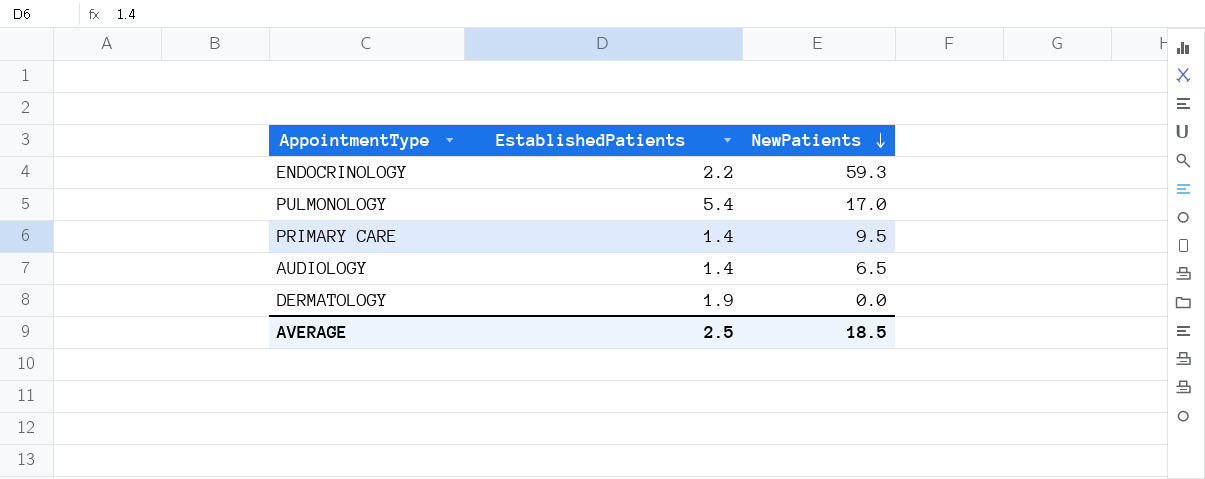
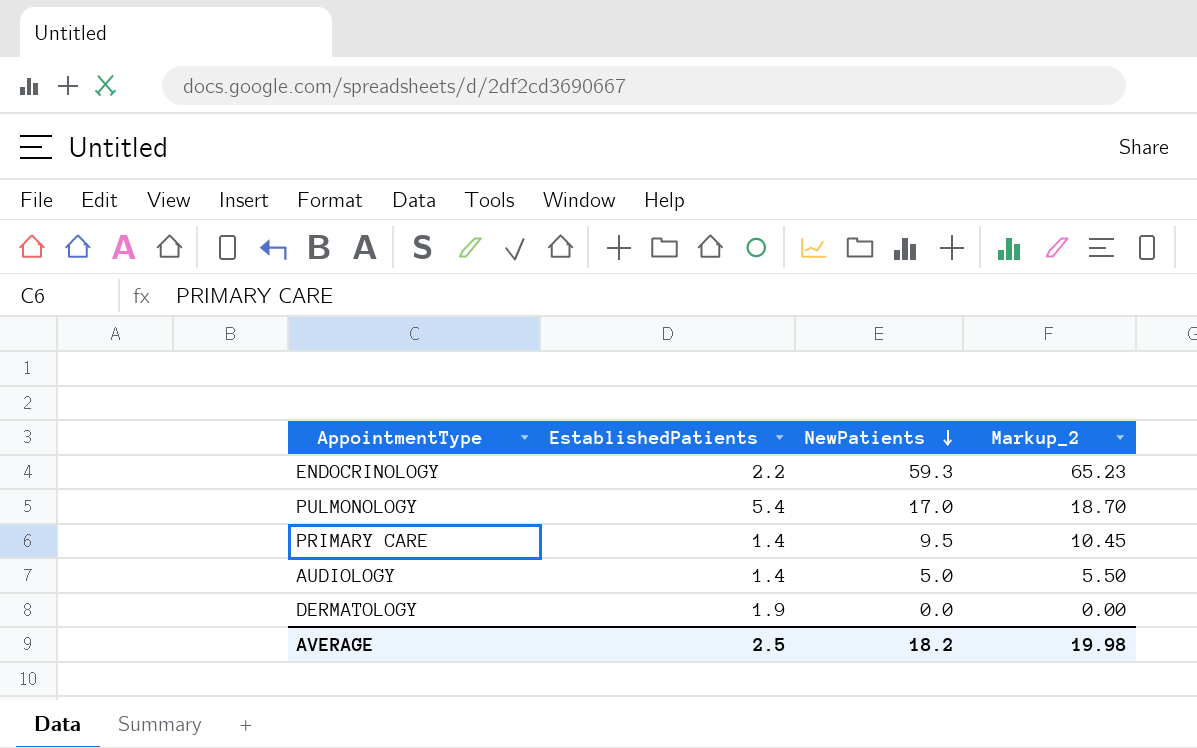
column Markup_2 | formula: none -> [NewPatients] * 1.1
AUDIOLOGY | NewPatients: 6.5 -> 5.0
AVERAGE | NewPatients: 18.5 -> 18.2

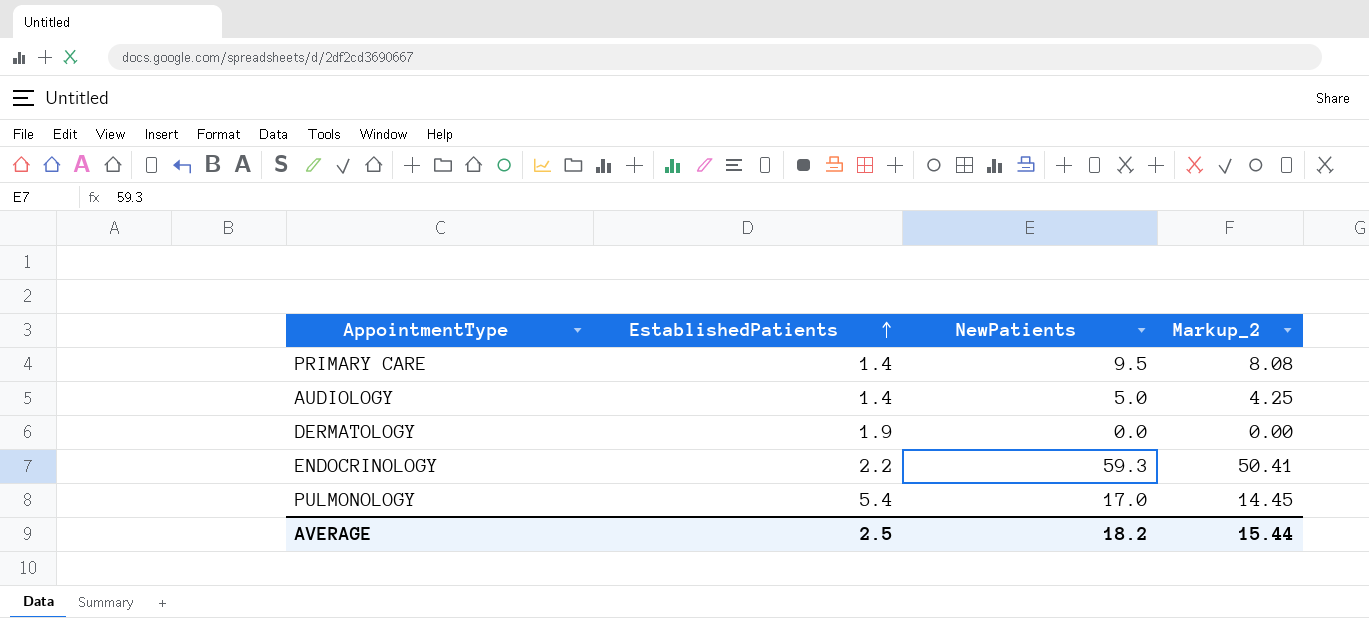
row order: NewPatients descending -> EstablishedPatients ascending
column Markup_2 | formula: [NewPatients] * 1.1 -> [NewPatients] * 0.85
AVERAGE | Markup_2: 19.98 -> 15.44

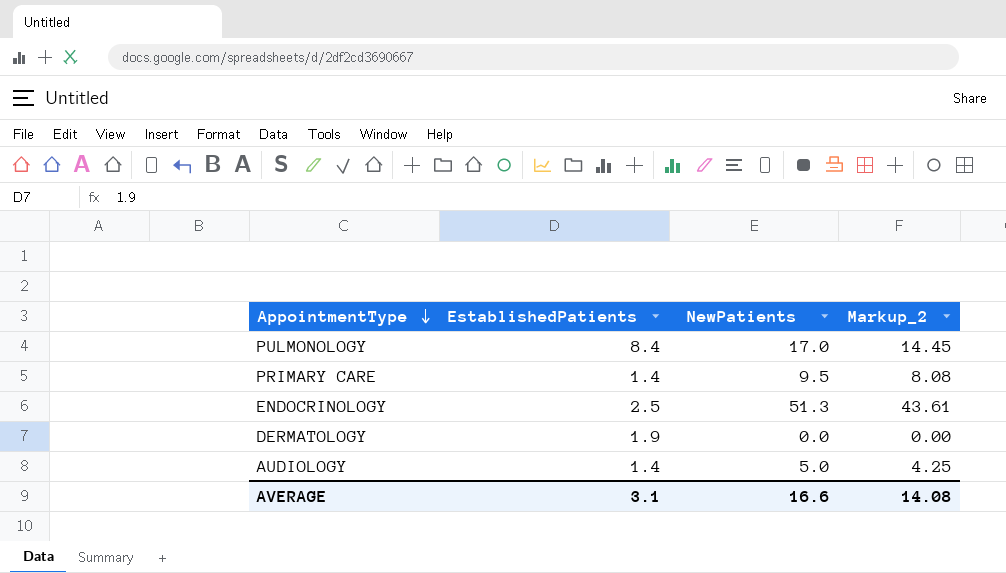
row order: EstablishedPatients ascending -> AppointmentType descending
PULMONOLOGY | EstablishedPatients: 5.4 -> 8.4
ENDOCRINOLOGY | EstablishedPatients: 2.2 -> 2.5
ENDOCRINOLOGY | NewPatients: 59.3 -> 51.3
ENDOCRINOLOGY | Markup_2: 50.41 -> 43.61
AVERAGE | EstablishedPatients: 2.5 -> 3.1
AVERAGE | NewPatients: 18.2 -> 16.6
AVERAGE | Markup_2: 15.44 -> 14.08

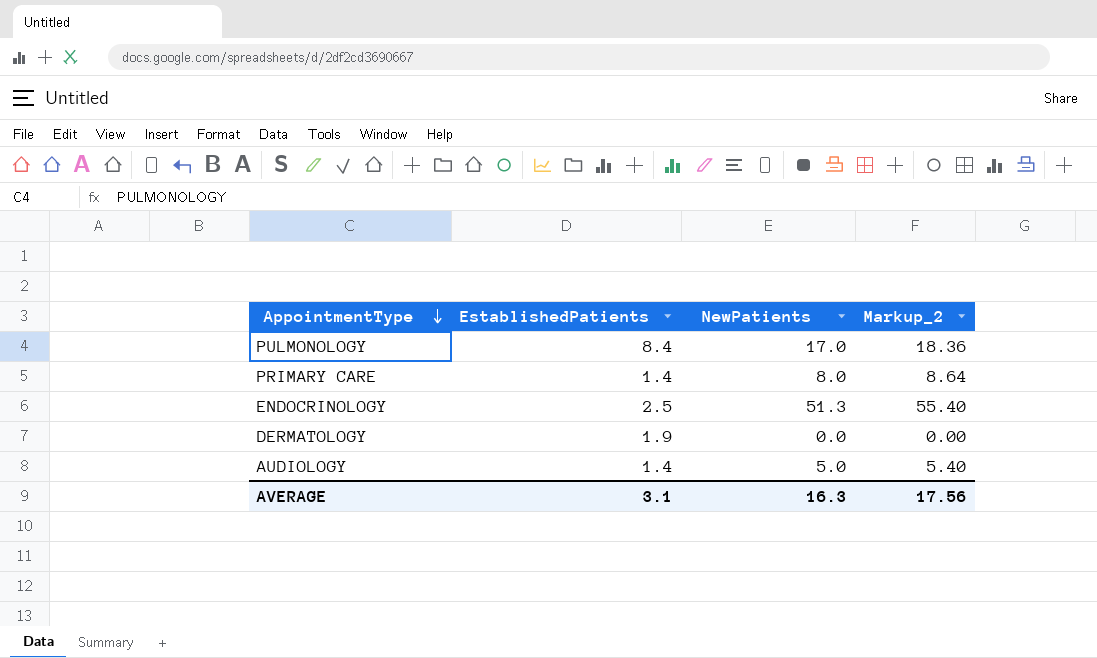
column Markup_2 | formula: [NewPatients] * 0.85 -> [NewPatients] * 1.08
PRIMARY CARE | NewPatients: 9.5 -> 8.0
AVERAGE | NewPatients: 16.6 -> 16.3
AVERAGE | Markup_2: 14.08 -> 17.56

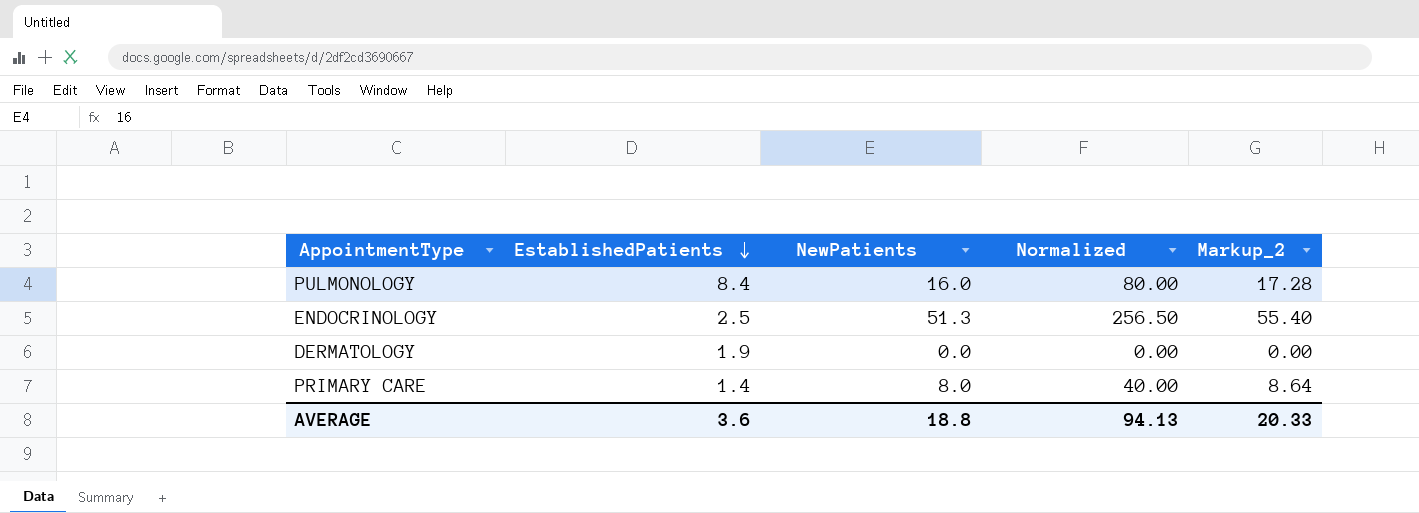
row order: AppointmentType descending -> EstablishedPatients descending
column Normalized | formula: none -> [NewPatients] * 5
row AUDIOLOGY: 1.4 | 5.0 | 5.40 -> none
PULMONOLOGY | NewPatients: 17.0 -> 16.0
PULMONOLOGY | Markup_2: 18.36 -> 17.28
AVERAGE | EstablishedPatients: 3.1 -> 3.6
AVERAGE | NewPatients: 16.3 -> 18.8
AVERAGE | Markup_2: 17.56 -> 20.33

